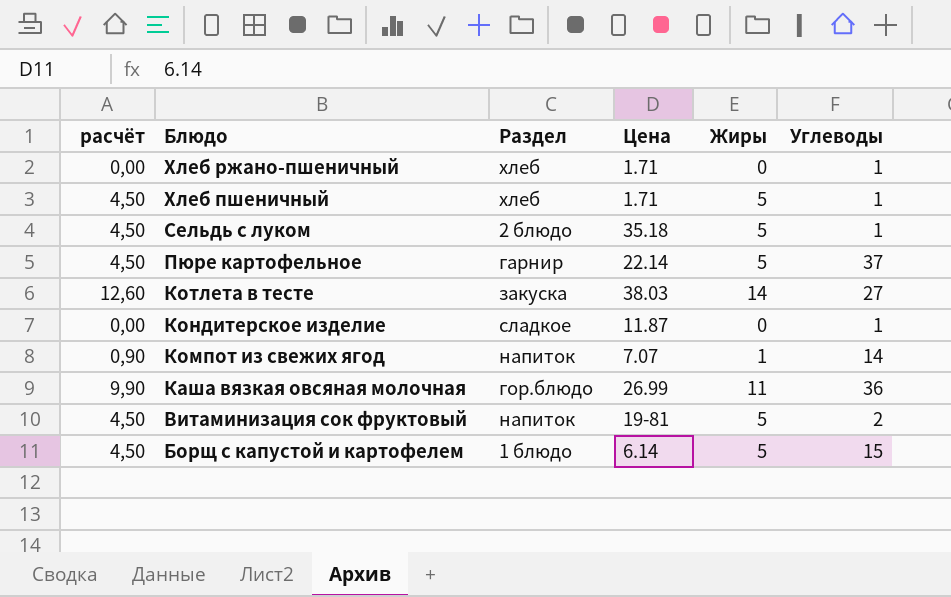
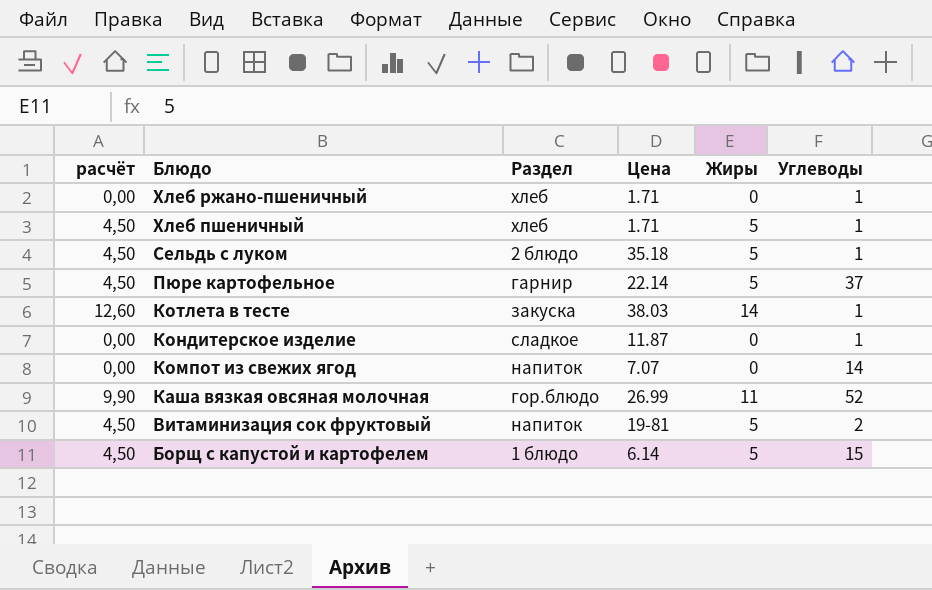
Котлета в тесте | Углеводы: 27 -> 1
Компот из свежих ягод | расчёт: 0,90 -> 0,00
Компот из свежих ягод | Жиры: 1 -> 0
Каша вязкая овсяная молочная | Углеводы: 36 -> 52

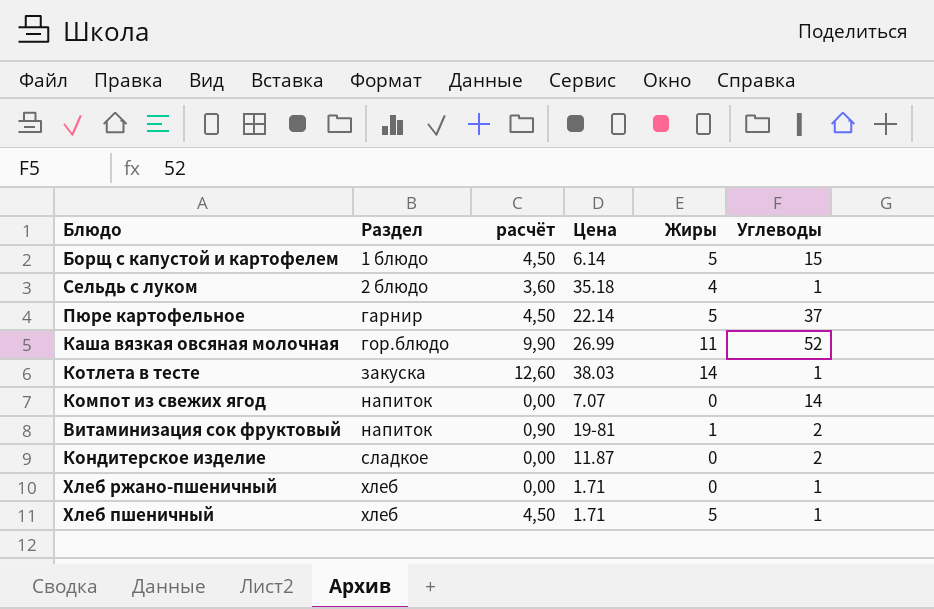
row order: Блюдо descending -> Раздел ascending
column расчёт | position: 1 -> 3
Сельдь с луком | расчёт: 4,50 -> 3,60
Сельдь с луком | Жиры: 5 -> 4
Витаминизация сок фруктовый | расчёт: 4,50 -> 0,90
Витаминизация сок фруктовый | Жиры: 5 -> 1
Кондитерское изделие | Углеводы: 1 -> 2

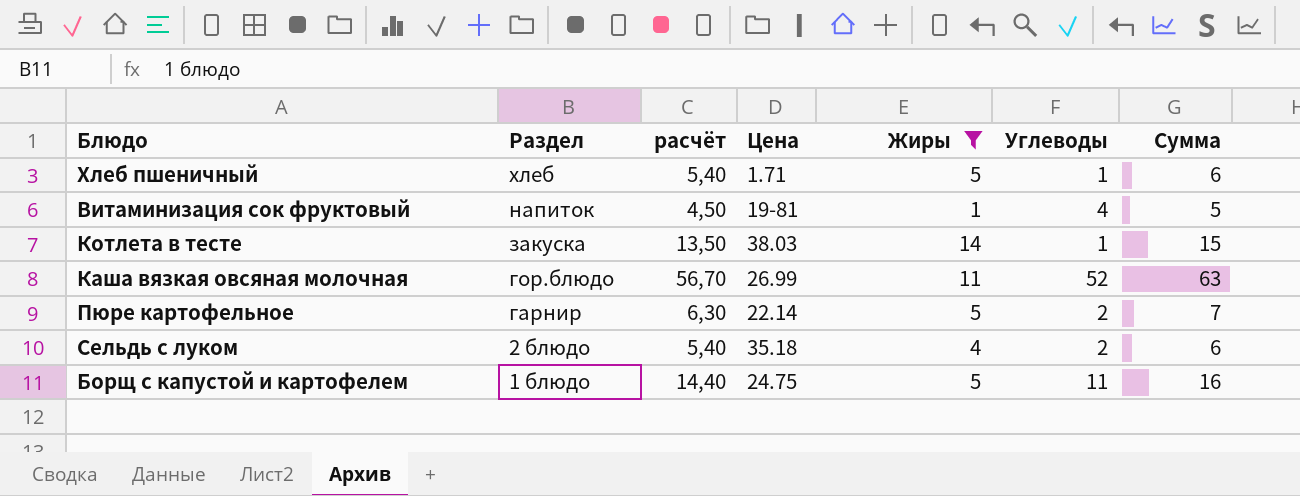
filter: none -> Жиры != 0
row order: Раздел ascending -> Раздел descending
column расчёт | formula: [Жиры] * 0,9 -> [Сумма] * 0,9
column Сумма | formula: none -> [Жиры] + [Углеводы]
Витаминизация сок фруктовый | Углеводы: 2 -> 4
Пюре картофельное | Углеводы: 37 -> 2
Сельдь с луком | Углеводы: 1 -> 2
Борщ с капустой и картофелем | Цена: 6.14 -> 24.75
Борщ с капустой и картофелем | Углеводы: 15 -> 11

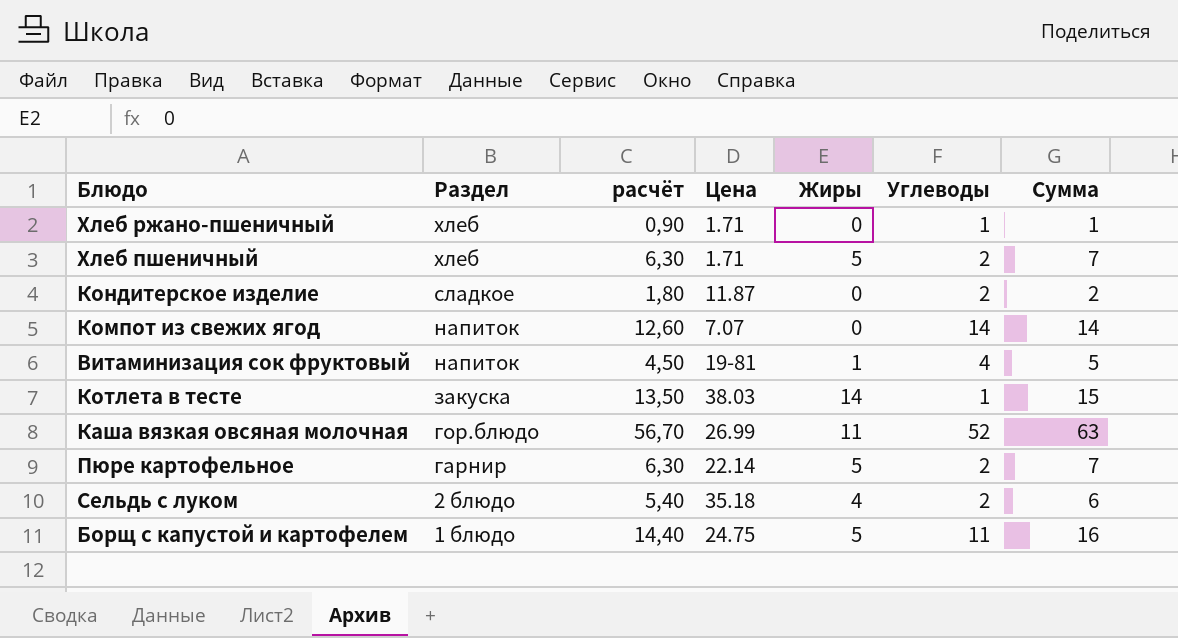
filter: Жиры != 0 -> none
Хлеб пшеничный | расчёт: 5,40 -> 6,30
Хлеб пшеничный | Углеводы: 1 -> 2
Хлеб пшеничный | Сумма: 6 -> 7

